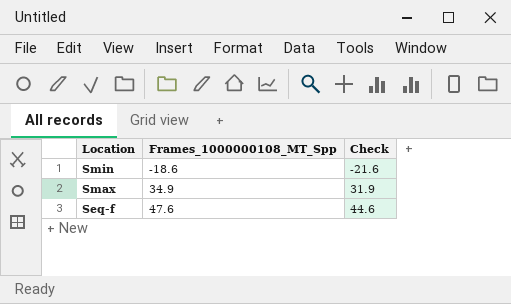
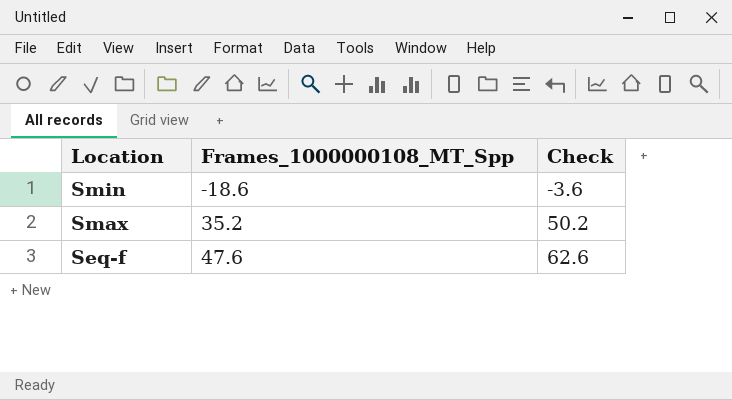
column Check | formula: [Frames_1000000108_MT_Spp] - 3 -> [Frames_1000000108_MT_Spp] + 15
Smax | Frames_1000000108_MT_Spp: 34.9 -> 35.2

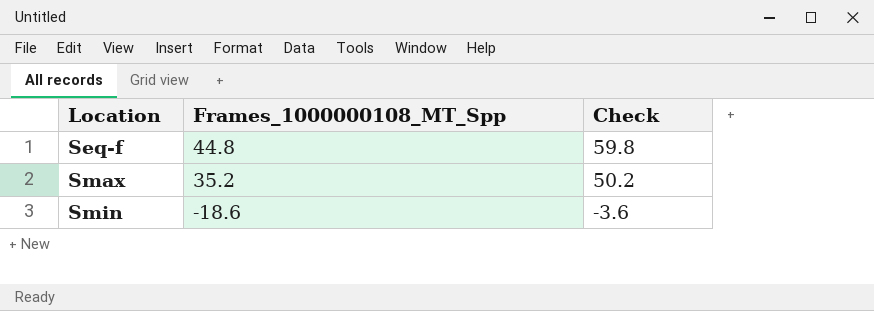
row order: Location descending -> Location ascending
Seq-f | Frames_1000000108_MT_Spp: 47.6 -> 44.8
Seq-f | Check: 62.6 -> 59.8

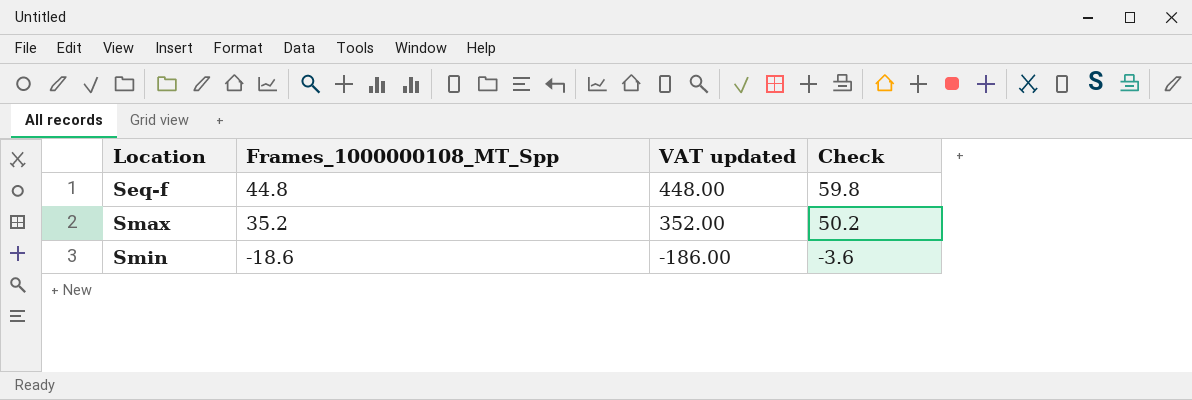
column VAT updated | formula: none -> [Frames_1000000108_MT_Spp] * 10

